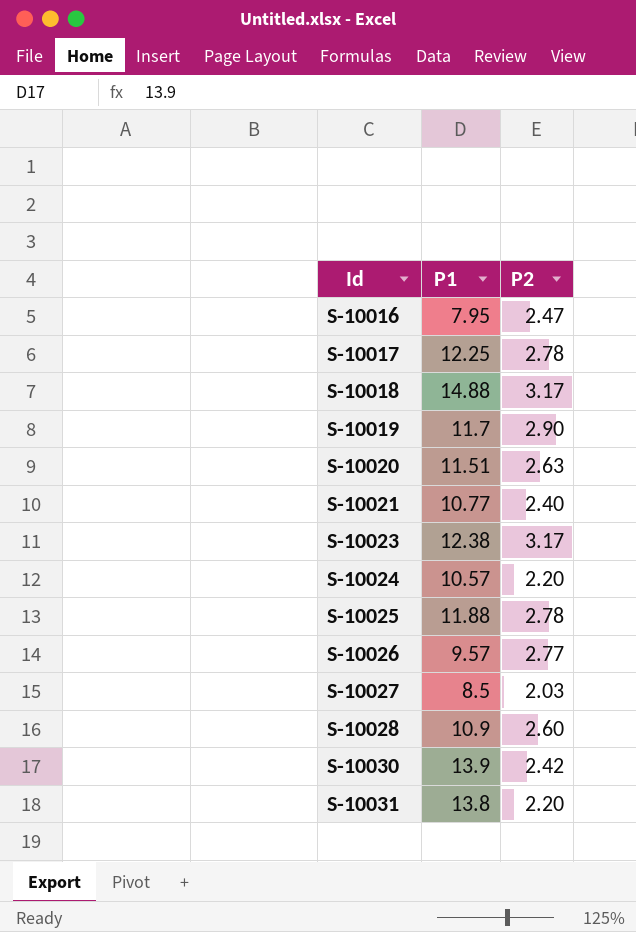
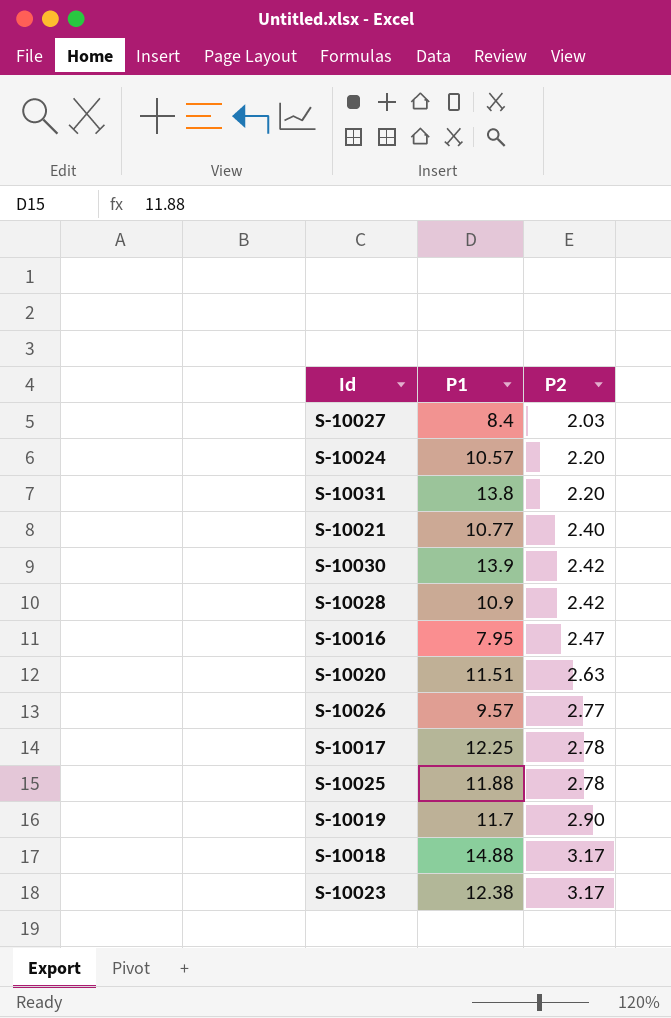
row order: Id ascending -> P2 ascending
S-10027 | P1: 8.5 -> 8.4
S-10028 | P2: 2.60 -> 2.42

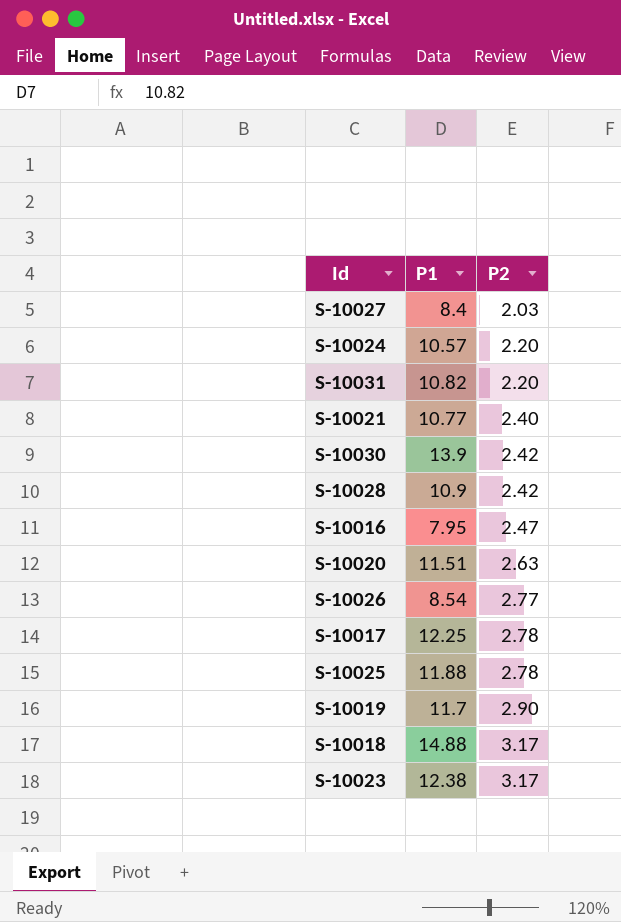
S-10031 | P1: 13.8 -> 10.82
S-10026 | P1: 9.57 -> 8.54

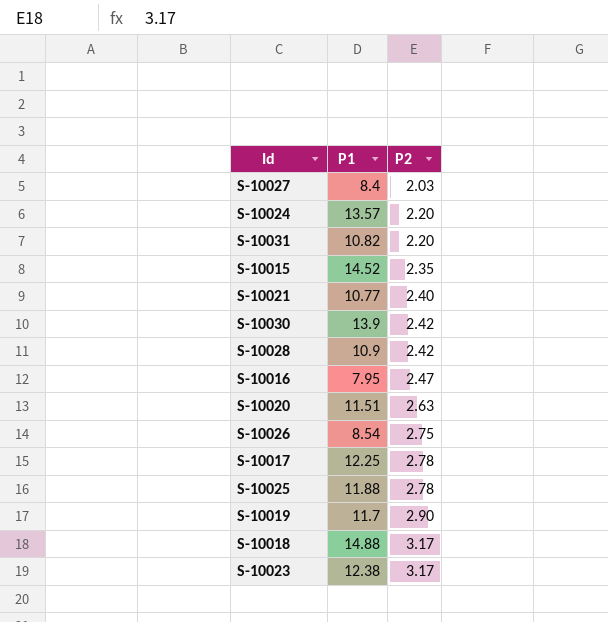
S-10024 | P1: 10.57 -> 13.57
row S-10015: none -> 14.52 | 2.35
S-10026 | P2: 2.77 -> 2.75

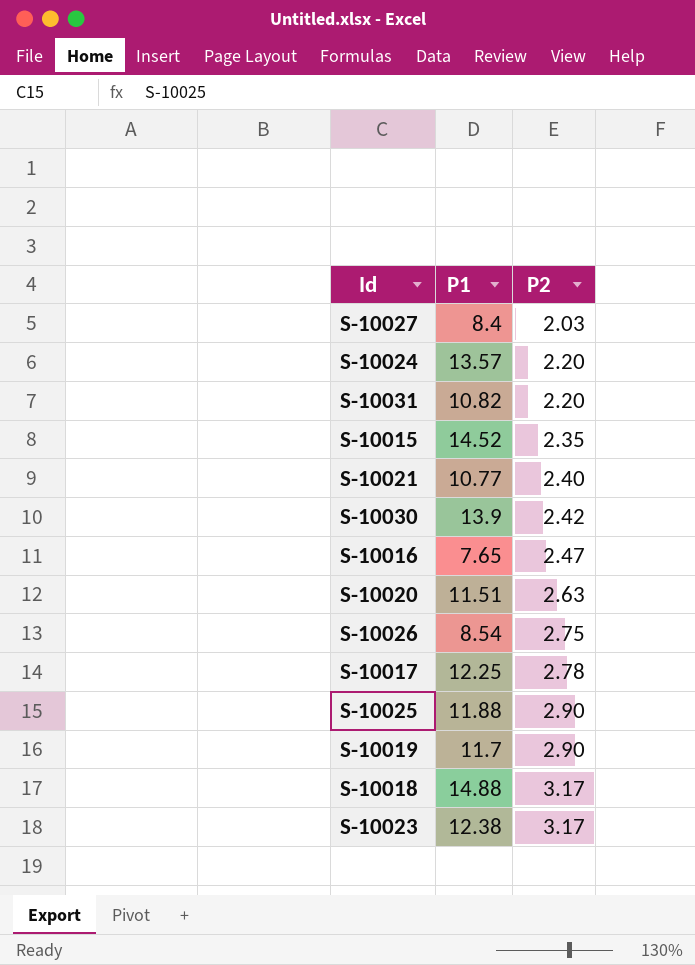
row S-10028: 10.9 | 2.42 -> none
S-10016 | P1: 7.95 -> 7.65
S-10025 | P2: 2.78 -> 2.90

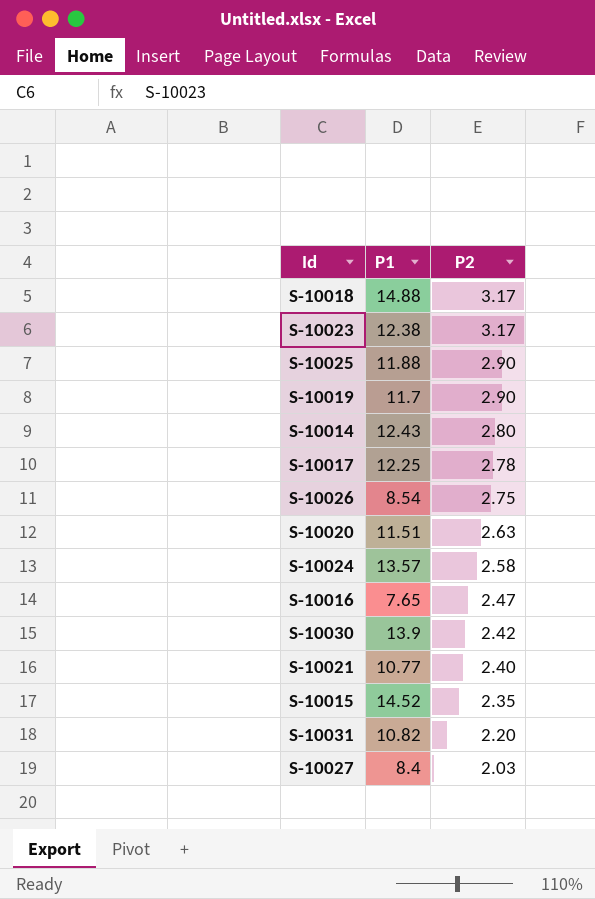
row order: P2 ascending -> P2 descending
row S-10014: none -> 12.43 | 2.80
S-10024 | P2: 2.20 -> 2.58

